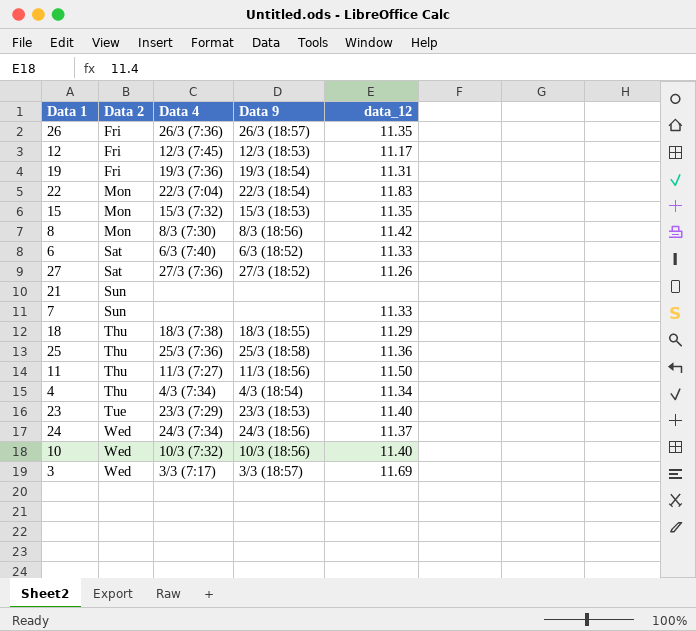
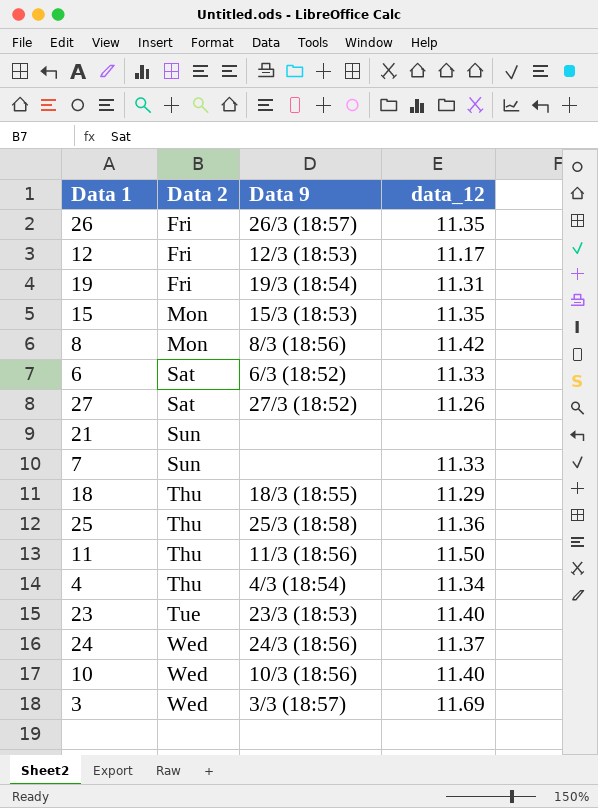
column Data 4 | position: 3 -> none
row 22: Mon | 22/3 (7:04) | 22/3 (18:54) | 11.83 -> none

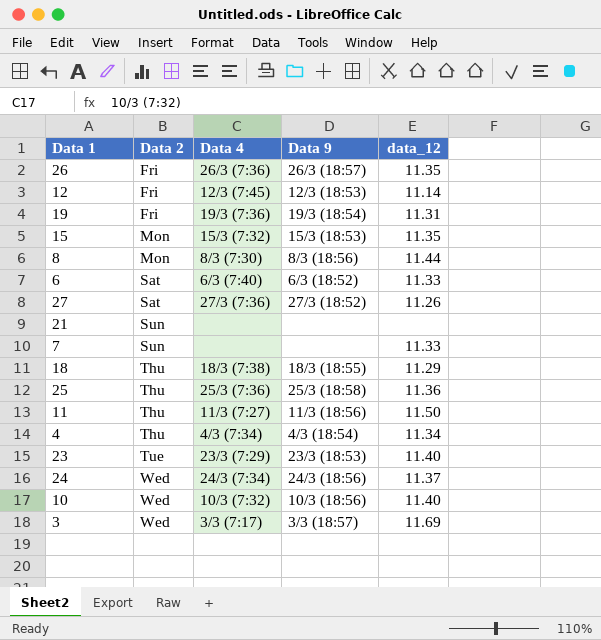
column Data 4 | position: none -> 3
12 | data_12: 11.17 -> 11.14
8 | data_12: 11.42 -> 11.44

